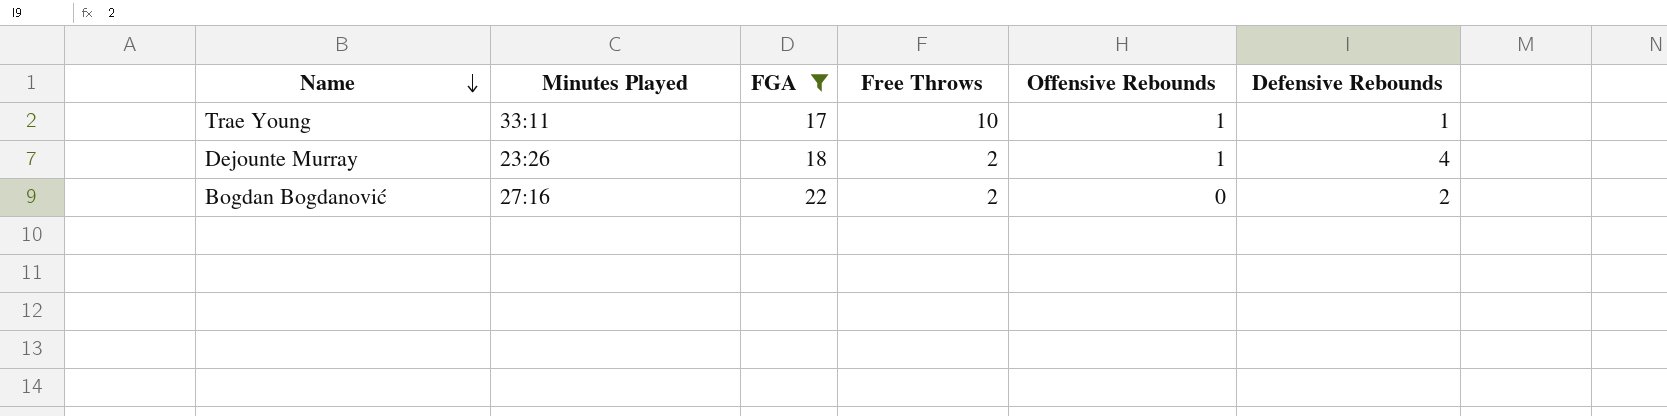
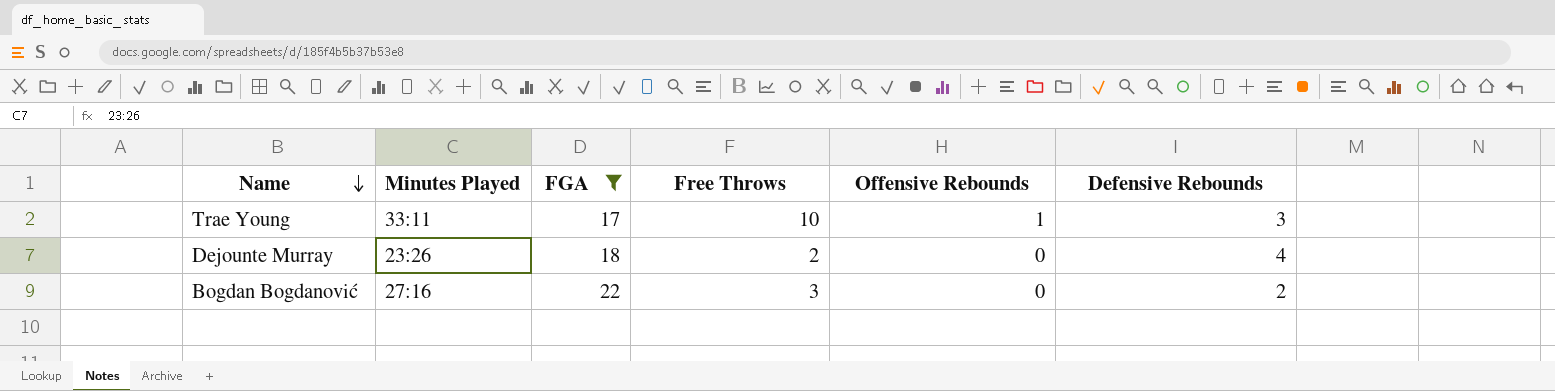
Trae Young | Defensive Rebounds: 1 -> 3
Dejounte Murray | Offensive Rebounds: 1 -> 0
Bogdan Bogdanović | Free Throws: 2 -> 3

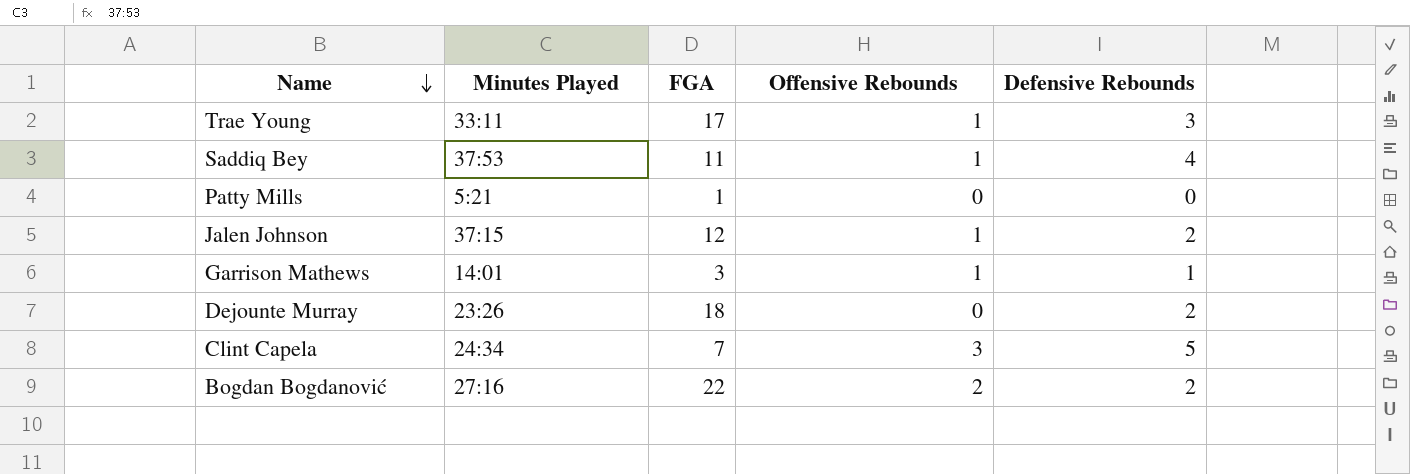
filter: FGA >= 17 -> none
column Free Throws | position: 4 -> none
Dejounte Murray | Defensive Rebounds: 4 -> 2
Bogdan Bogdanović | Offensive Rebounds: 0 -> 2

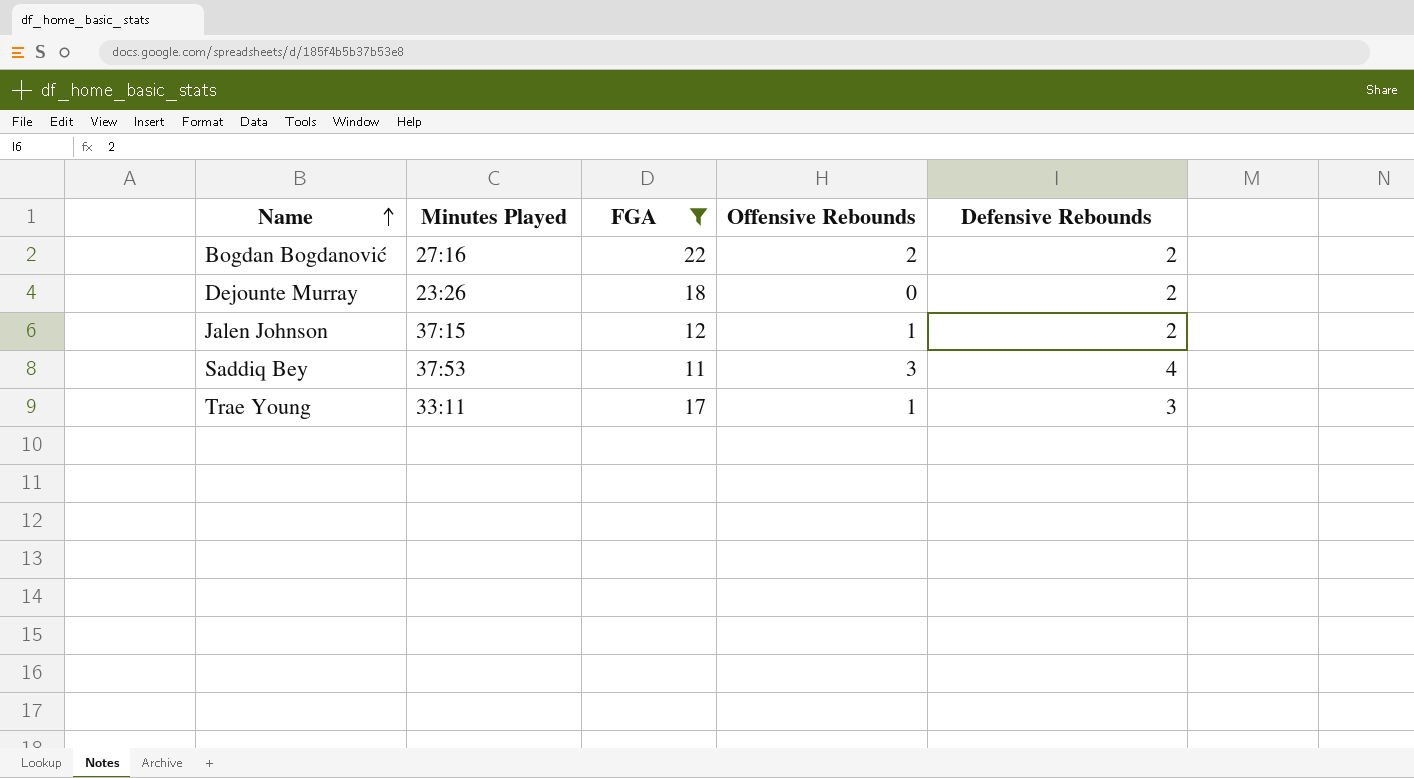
filter: none -> FGA >= 11
row order: Name descending -> Name ascending
Saddiq Bey | Offensive Rebounds: 1 -> 3

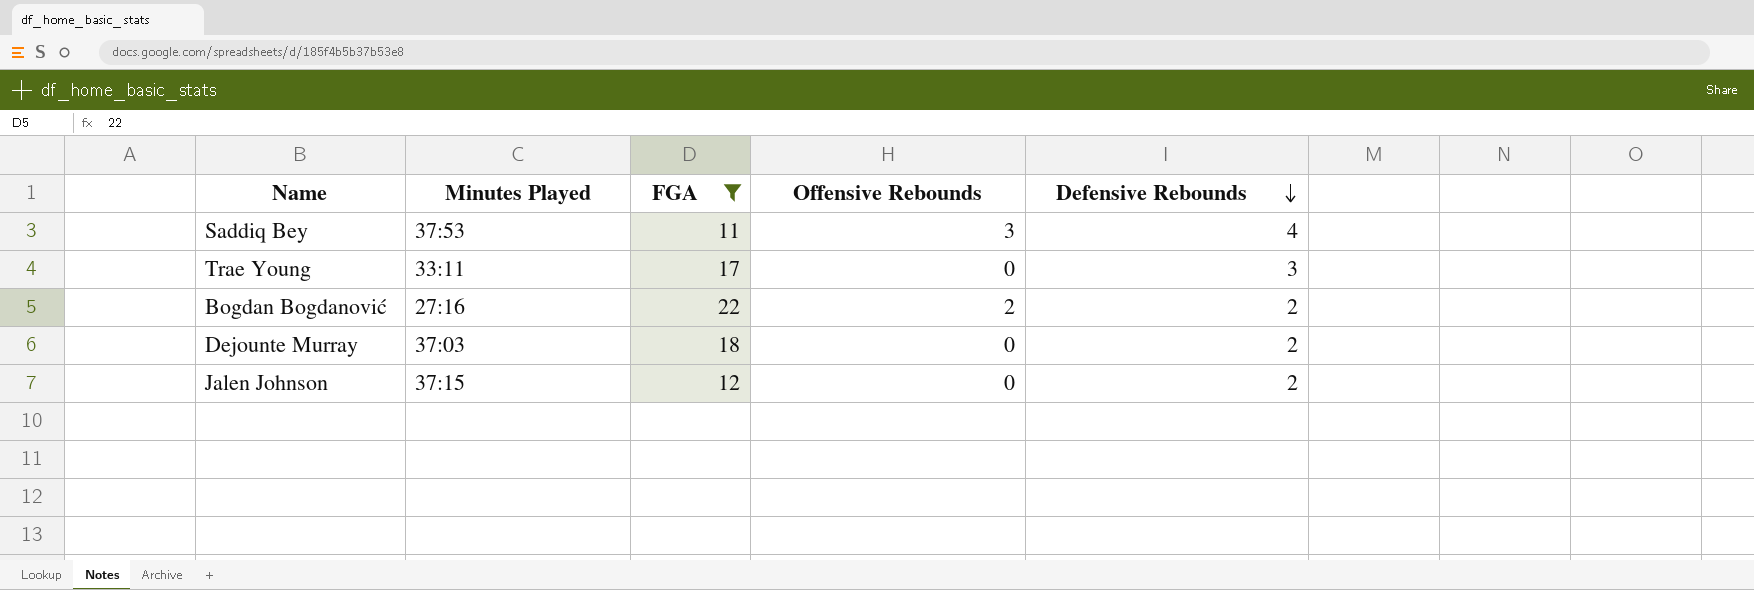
row order: Name ascending -> Defensive Rebounds descending
Trae Young | Offensive Rebounds: 1 -> 0
Dejounte Murray | Minutes Played: 23:26 -> 37:03
Jalen Johnson | Offensive Rebounds: 1 -> 0

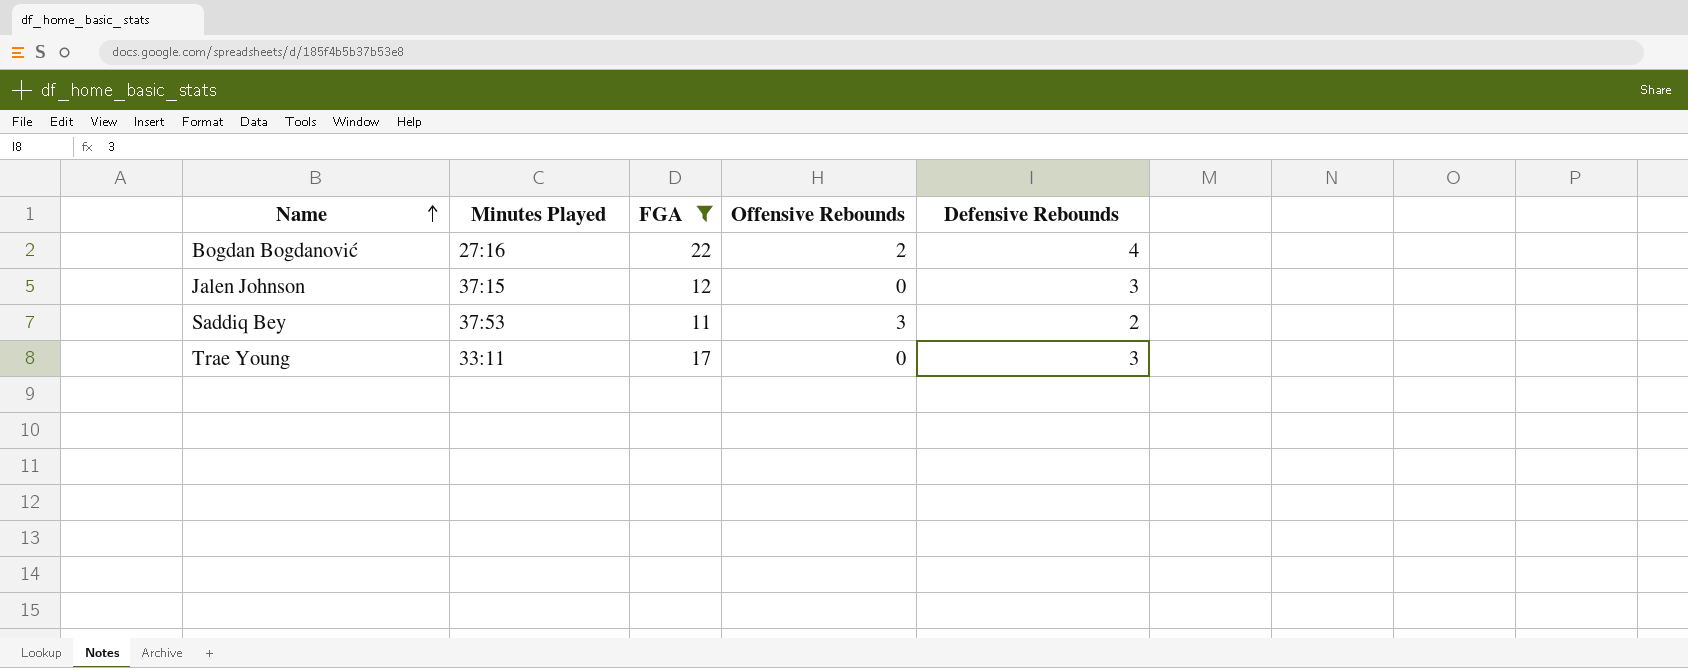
row order: Defensive Rebounds descending -> Name ascending
row Dejounte Murray: 37:03 | 18 | 0 | 2 -> none
Bogdan Bogdanović | Defensive Rebounds: 2 -> 4
Jalen Johnson | Defensive Rebounds: 2 -> 3
Saddiq Bey | Defensive Rebounds: 4 -> 2

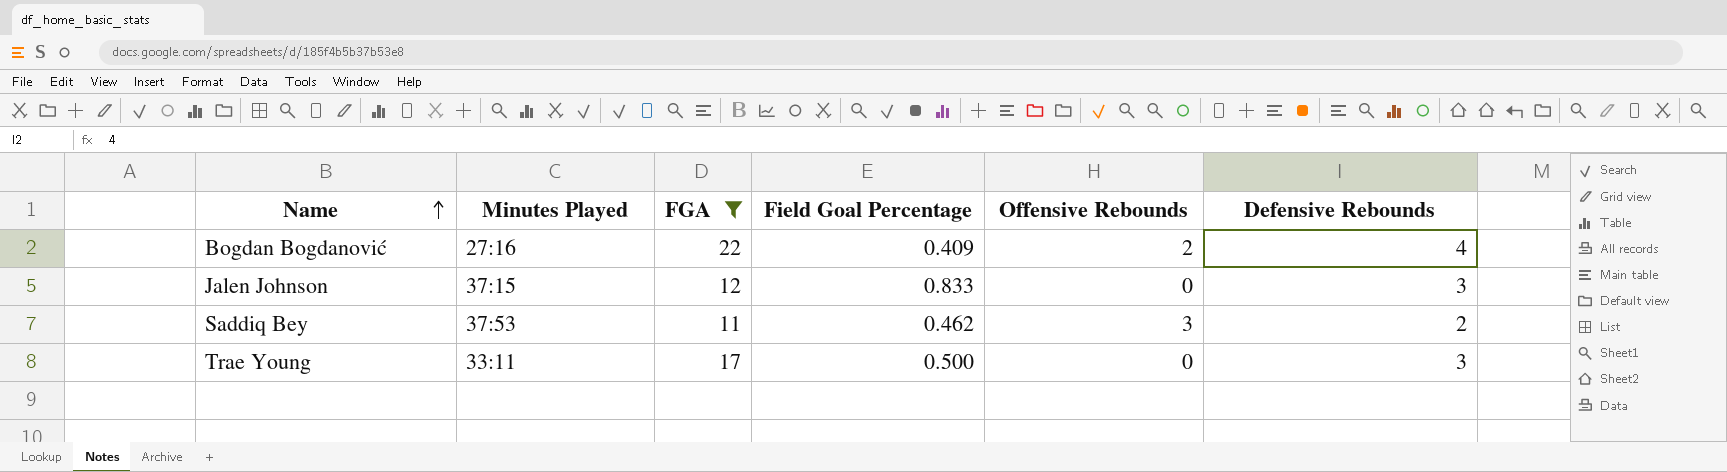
column Field Goal Percentage | position: none -> 4

